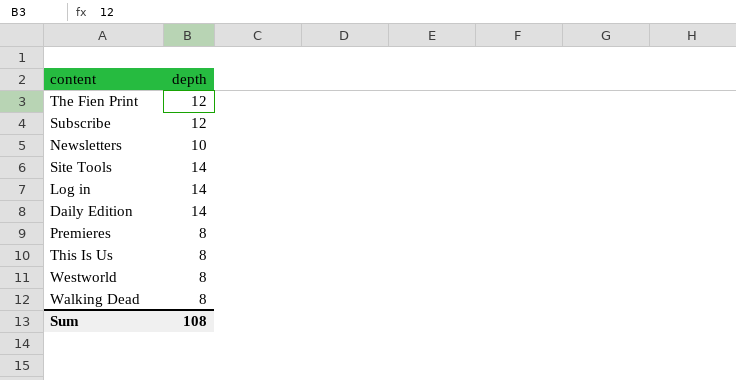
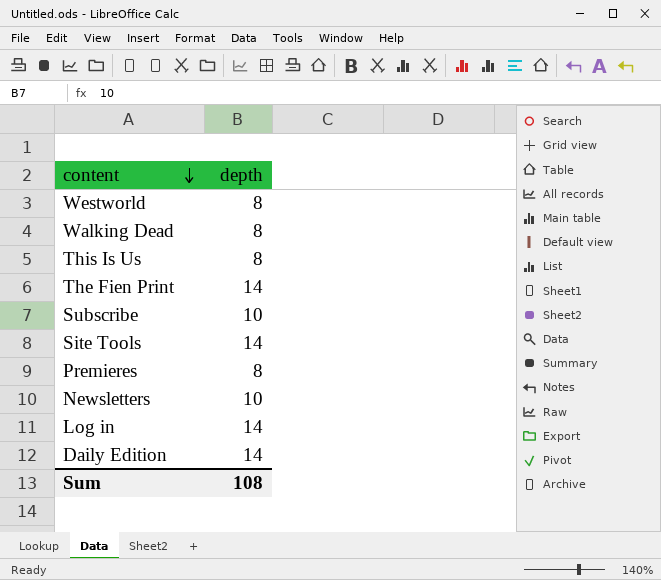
row order: none -> content descending
The Fien Print | depth: 12 -> 14
Subscribe | depth: 12 -> 10

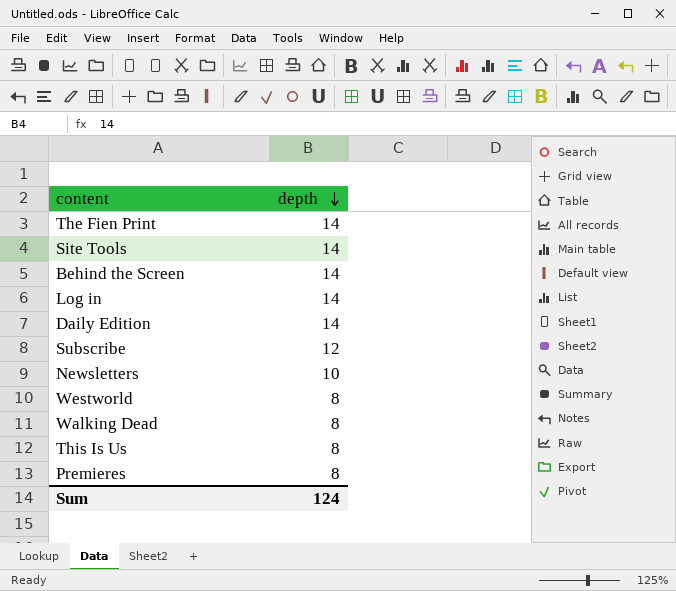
row order: content descending -> depth descending
row Behind the Screen: none -> 14
Subscribe | depth: 10 -> 12
Sum | depth: 108 -> 124

